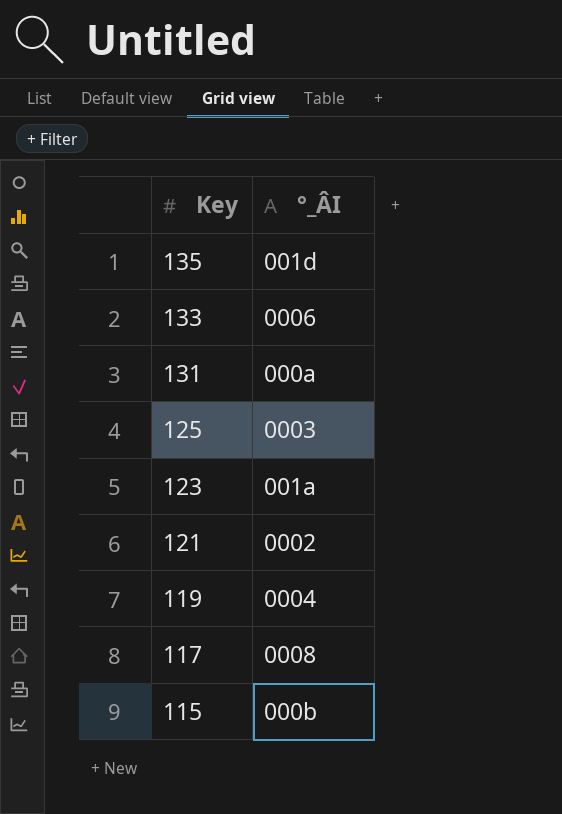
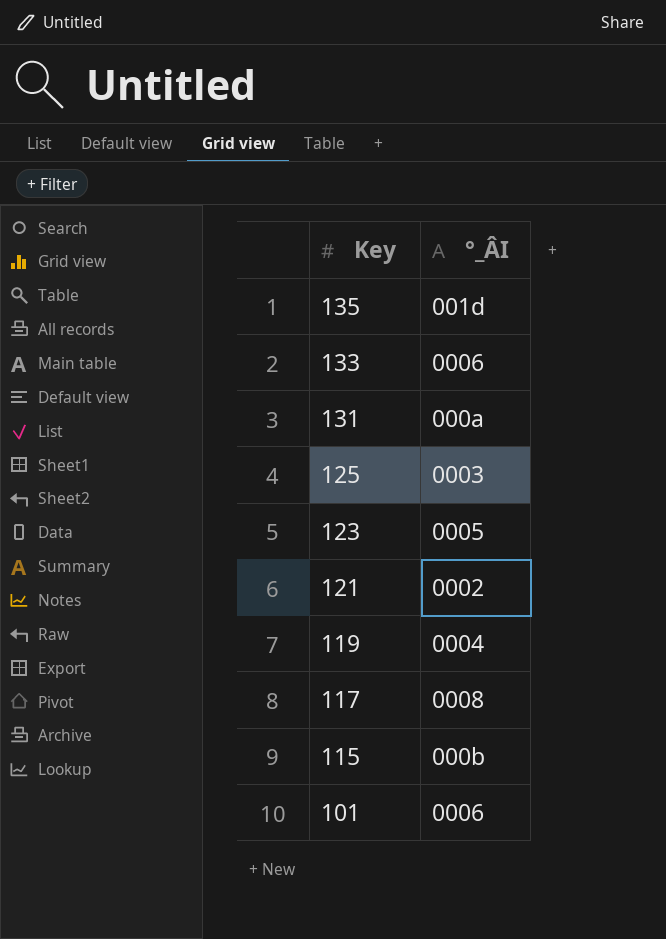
123 | °_ÂI: 001a -> 0005
row 101: none -> 0006

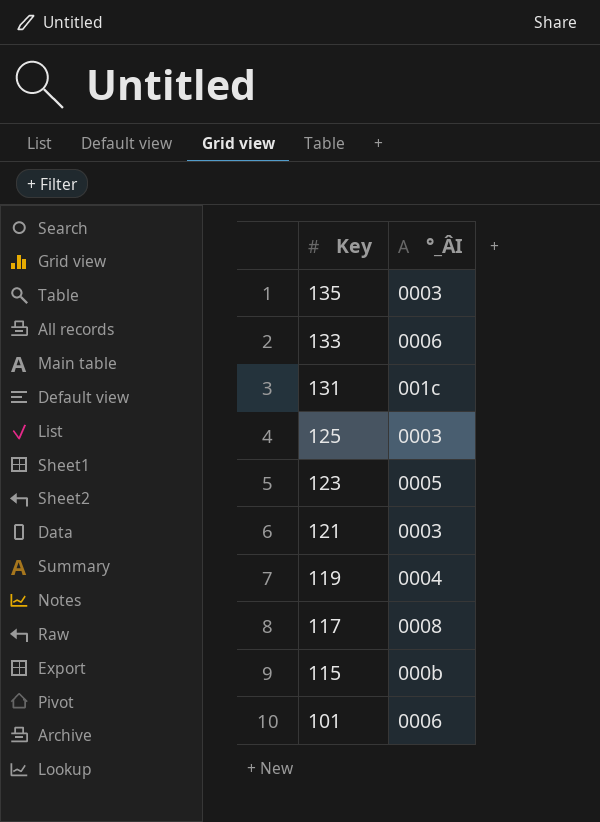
135 | °_ÂI: 001d -> 0003
131 | °_ÂI: 000a -> 001c
121 | °_ÂI: 0002 -> 0003

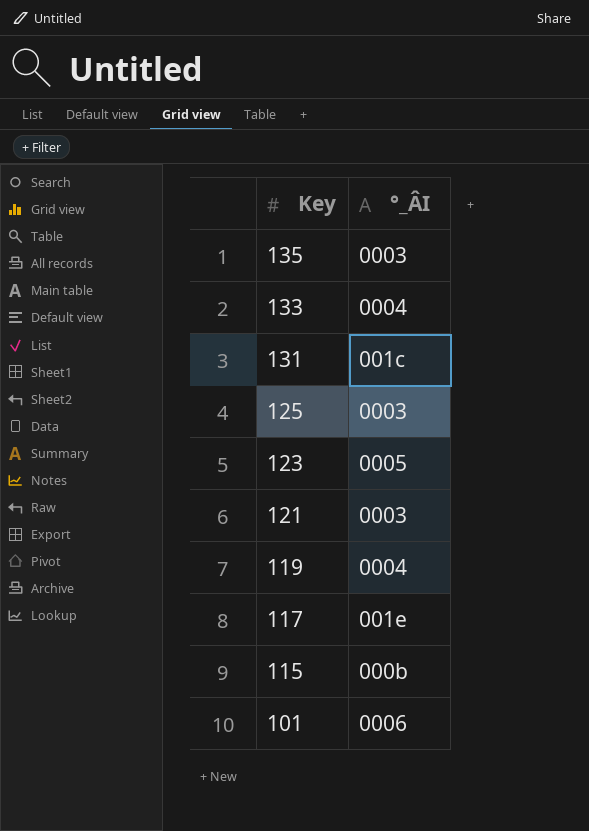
133 | °_ÂI: 0006 -> 0004
117 | °_ÂI: 0008 -> 001e

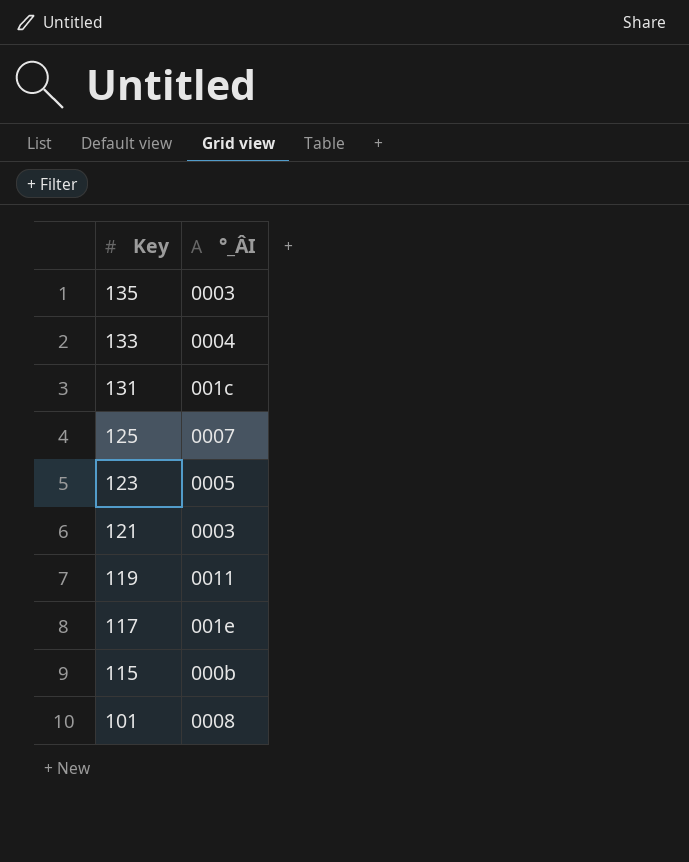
125 | °_ÂI: 0003 -> 0007
119 | °_ÂI: 0004 -> 0011
101 | °_ÂI: 0006 -> 0008

